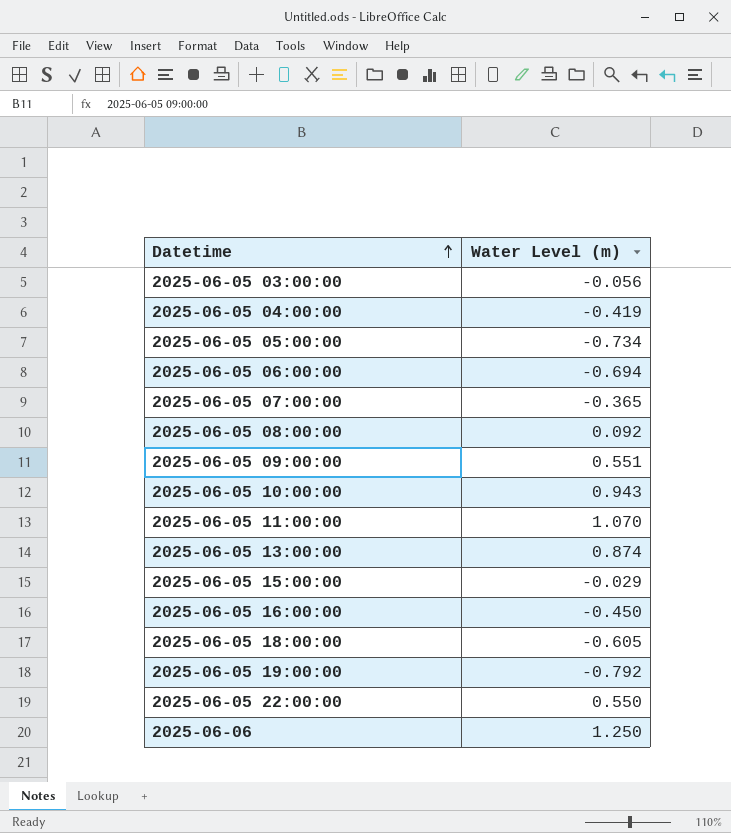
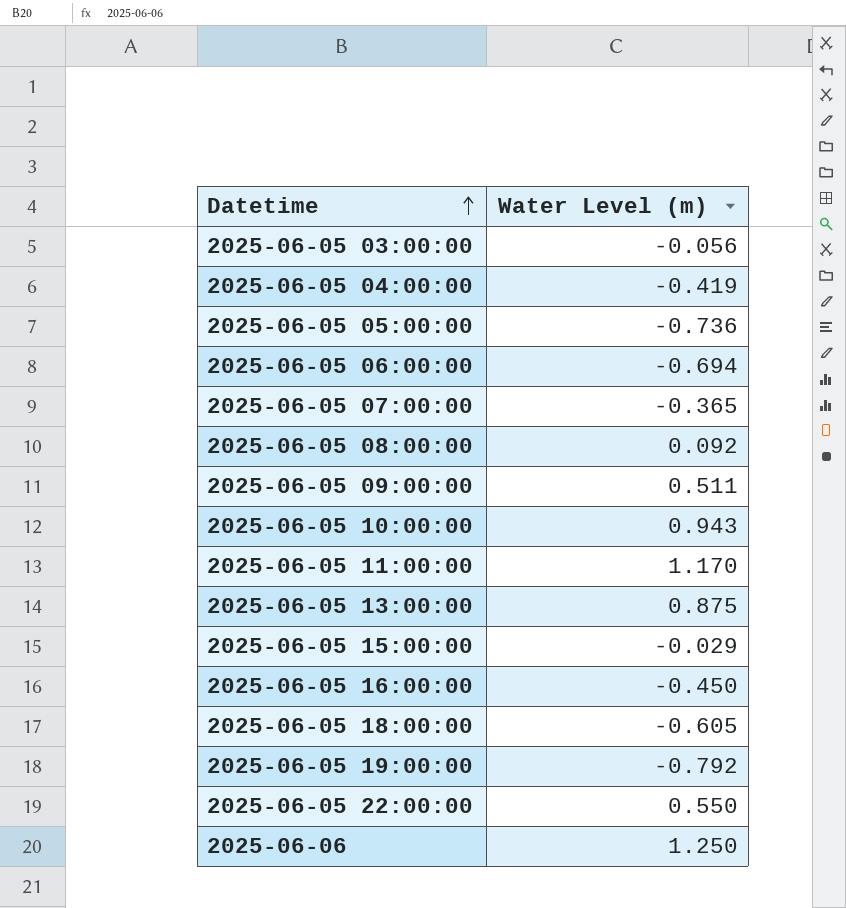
2025-06-05 05:00:00 | Water Level (m): -0.734 -> -0.736
2025-06-05 09:00:00 | Water Level (m): 0.551 -> 0.511
2025-06-05 11:00:00 | Water Level (m): 1.070 -> 1.170
2025-06-05 13:00:00 | Water Level (m): 0.874 -> 0.875

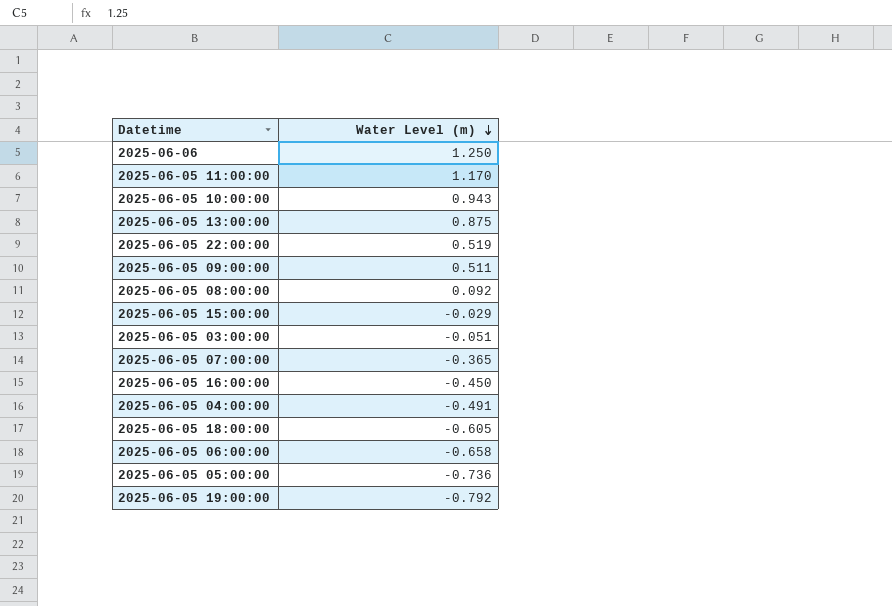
row order: Datetime ascending -> Water Level (m) descending
2025-06-05 22:00:00 | Water Level (m): 0.550 -> 0.519
2025-06-05 03:00:00 | Water Level (m): -0.056 -> -0.051
2025-06-05 04:00:00 | Water Level (m): -0.419 -> -0.491
2025-06-05 06:00:00 | Water Level (m): -0.694 -> -0.658

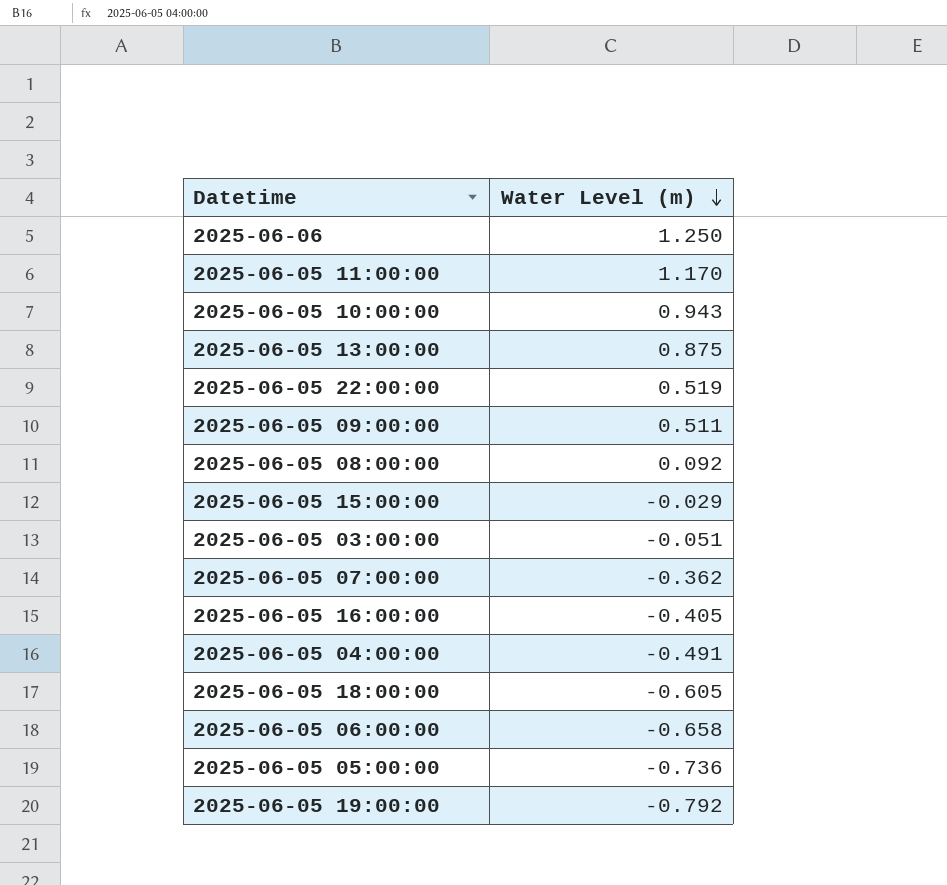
2025-06-05 07:00:00 | Water Level (m): -0.365 -> -0.362
2025-06-05 16:00:00 | Water Level (m): -0.450 -> -0.405

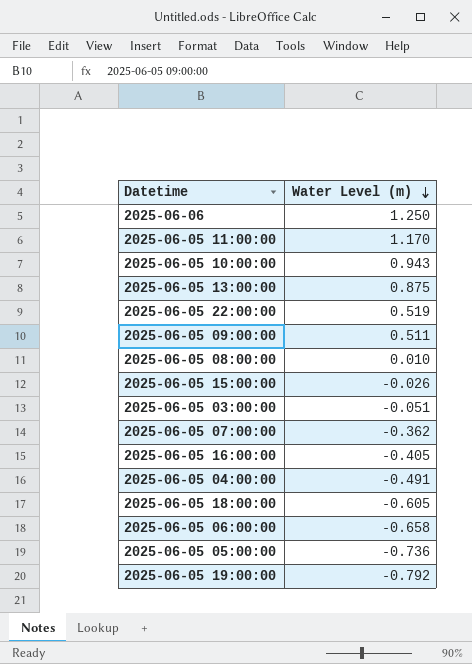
2025-06-05 08:00:00 | Water Level (m): 0.092 -> 0.010
2025-06-05 15:00:00 | Water Level (m): -0.029 -> -0.026

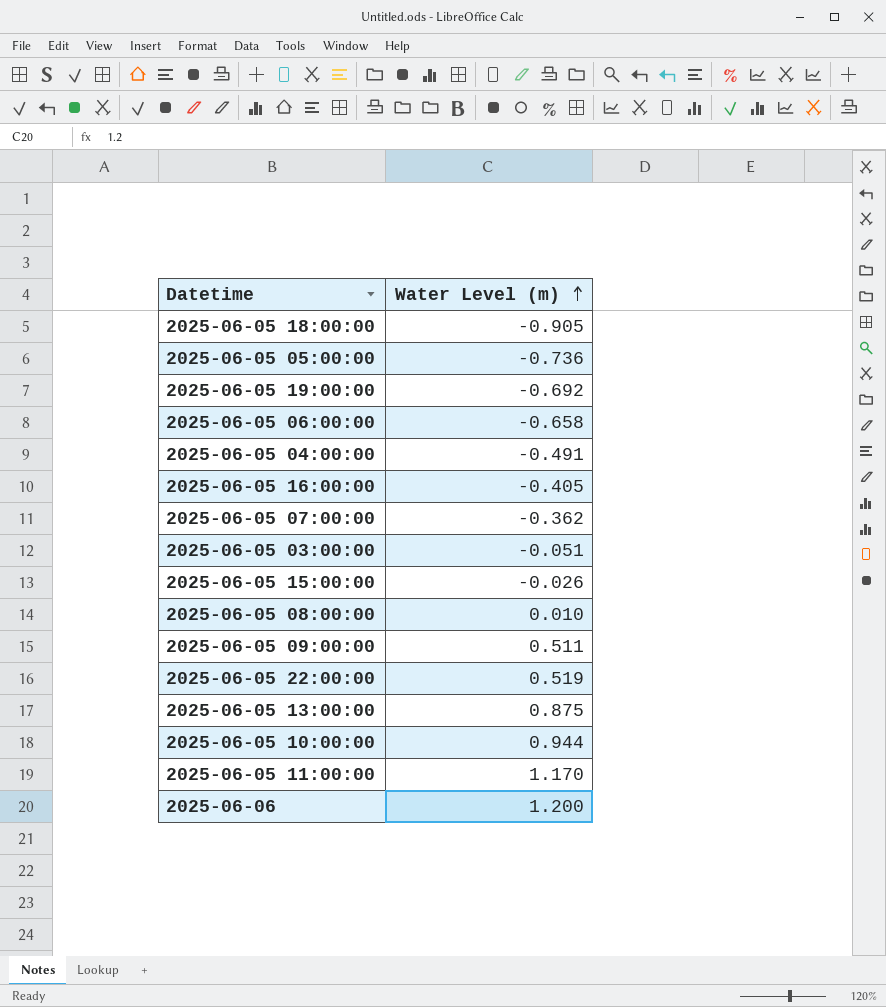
row order: Water Level (m) descending -> Water Level (m) ascending
2025-06-05 18:00:00 | Water Level (m): -0.605 -> -0.905
2025-06-05 19:00:00 | Water Level (m): -0.792 -> -0.692
2025-06-05 10:00:00 | Water Level (m): 0.943 -> 0.944
2025-06-06 | Water Level (m): 1.250 -> 1.200

